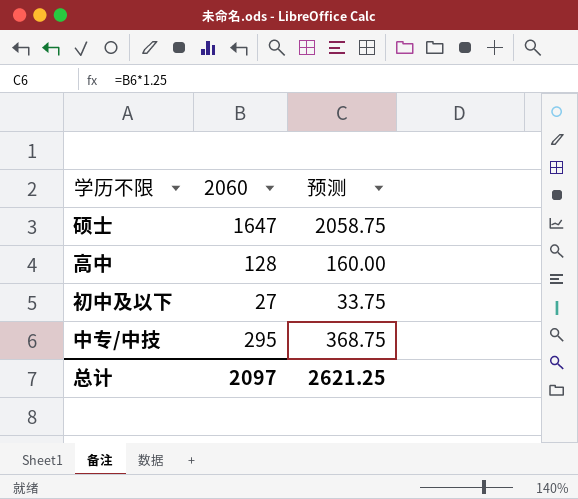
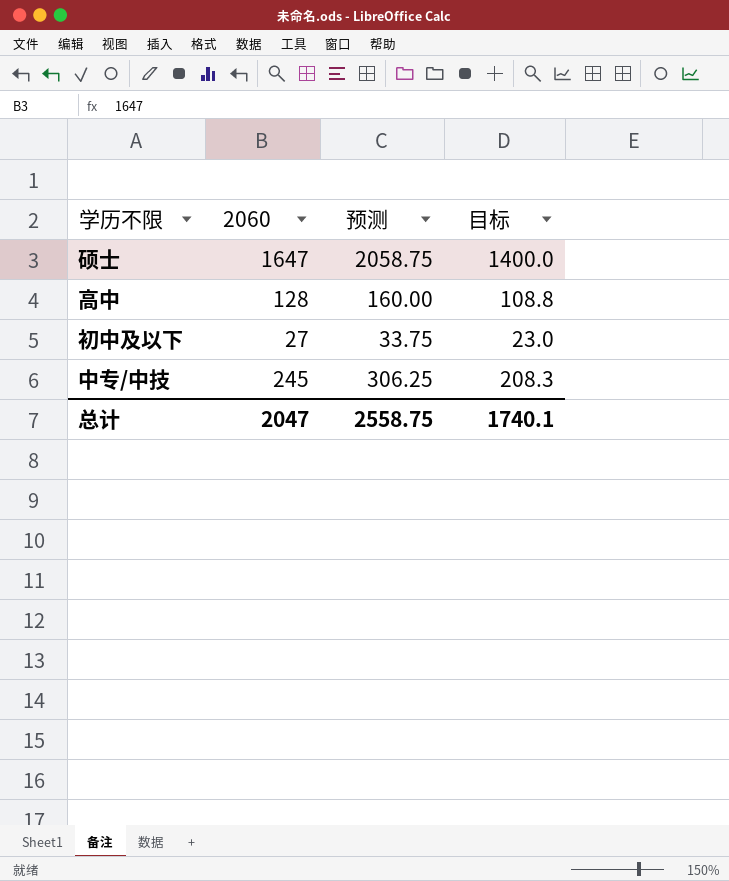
column 目标 | formula: none -> [2060] * 0.85
中专/中技 | 2060: 295 -> 245
中专/中技 | 预测: 368.75 -> 306.25
总计 | 2060: 2097 -> 2047
总计 | 预测: 2621.25 -> 2558.75

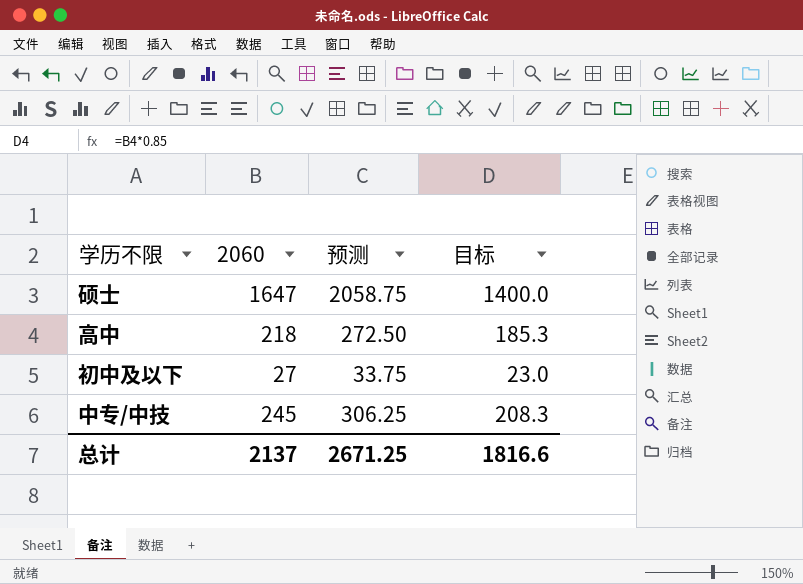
高中 | 2060: 128 -> 218
高中 | 预测: 160.00 -> 272.50
高中 | 目标: 108.8 -> 185.3
总计 | 2060: 2047 -> 2137
总计 | 预测: 2558.75 -> 2671.25
总计 | 目标: 1740.1 -> 1816.6

